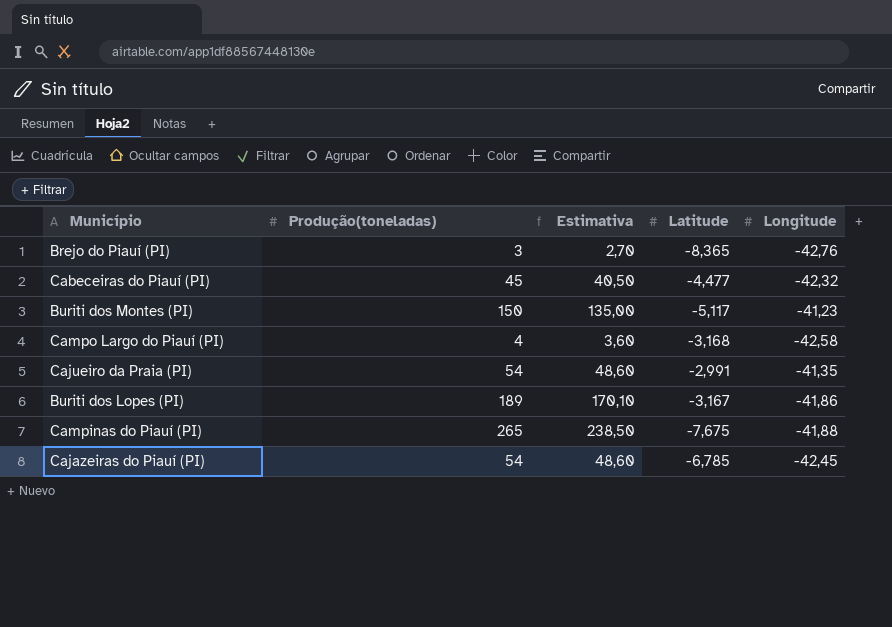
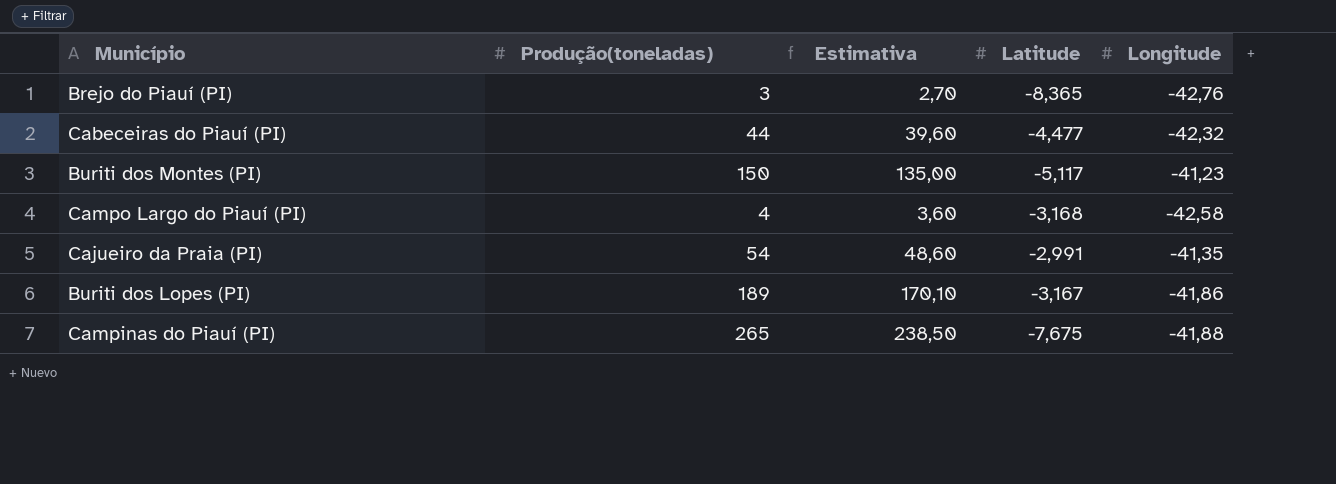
row Cajazeiras do Piauí (PI): 54 | 48,60 | -6,785 | -42,45 -> none
Cabeceiras do Piauí (PI) | Produção(toneladas): 45 -> 44
Cabeceiras do Piauí (PI) | Estimativa: 40,50 -> 39,60

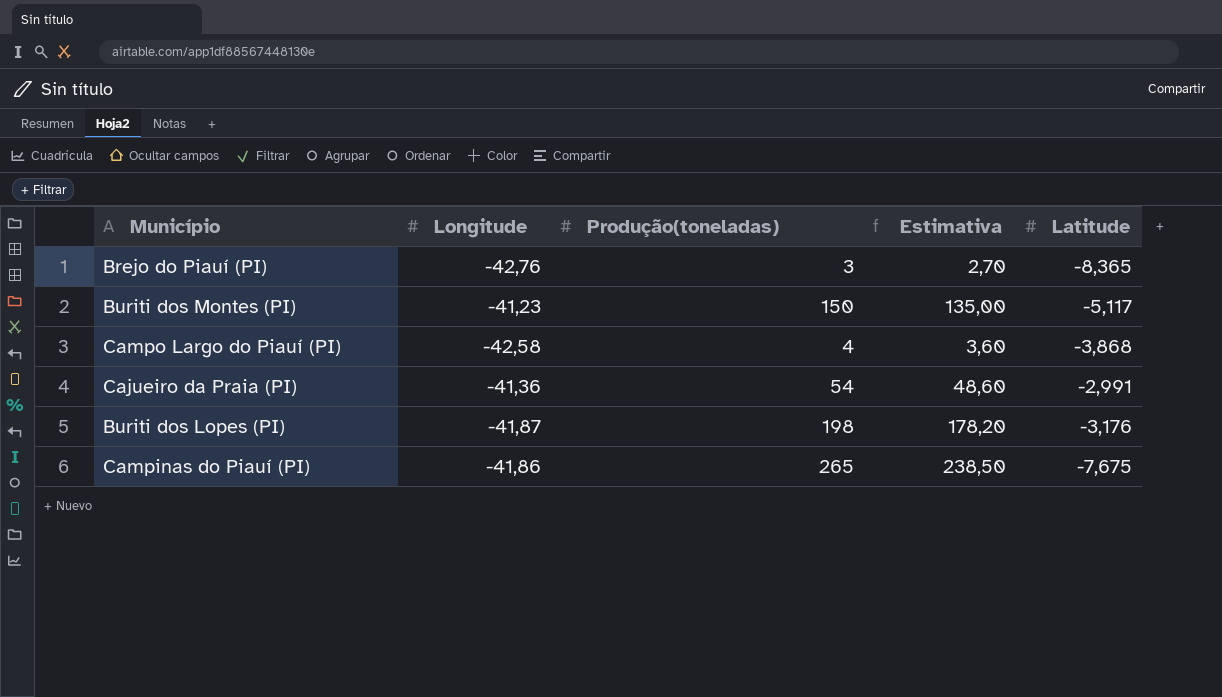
column Longitude | position: 5 -> 2
row Cabeceiras do Piauí (PI): 44 | 39,60 | -4,477 | -42,32 -> none
Campo Largo do Piauí (PI) | Latitude: -3,168 -> -3,868
Cajueiro da Praia (PI) | Longitude: -41,35 -> -41,36
Buriti dos Lopes (PI) | Longitude: -41,86 -> -41,87
Buriti dos Lopes (PI) | Produção(toneladas): 189 -> 198
Buriti dos Lopes (PI) | Estimativa: 170,10 -> 178,20
Buriti dos Lopes (PI) | Latitude: -3,167 -> -3,176
Campinas do Piauí (PI) | Longitude: -41,88 -> -41,86

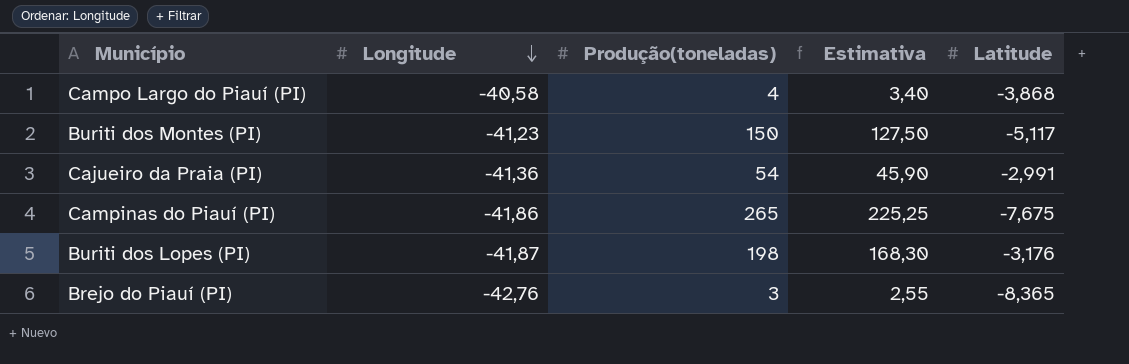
row order: none -> Longitude descending
column Estimativa | formula: [Produção(toneladas)] * 0,9 -> [Produção(toneladas)] * 0,85
Campo Largo do Piauí (PI) | Longitude: -42,58 -> -40,58

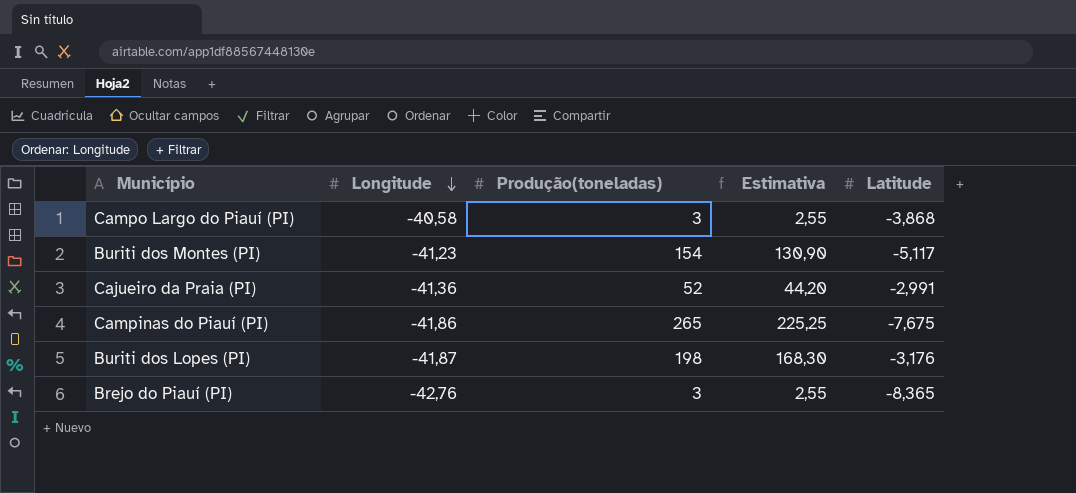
Campo Largo do Piauí (PI) | Produção(toneladas): 4 -> 3
Campo Largo do Piauí (PI) | Estimativa: 3,40 -> 2,55
Buriti dos Montes (PI) | Produção(toneladas): 150 -> 154
Buriti dos Montes (PI) | Estimativa: 127,50 -> 130,90
Cajueiro da Praia (PI) | Produção(toneladas): 54 -> 52
Cajueiro da Praia (PI) | Estimativa: 45,90 -> 44,20

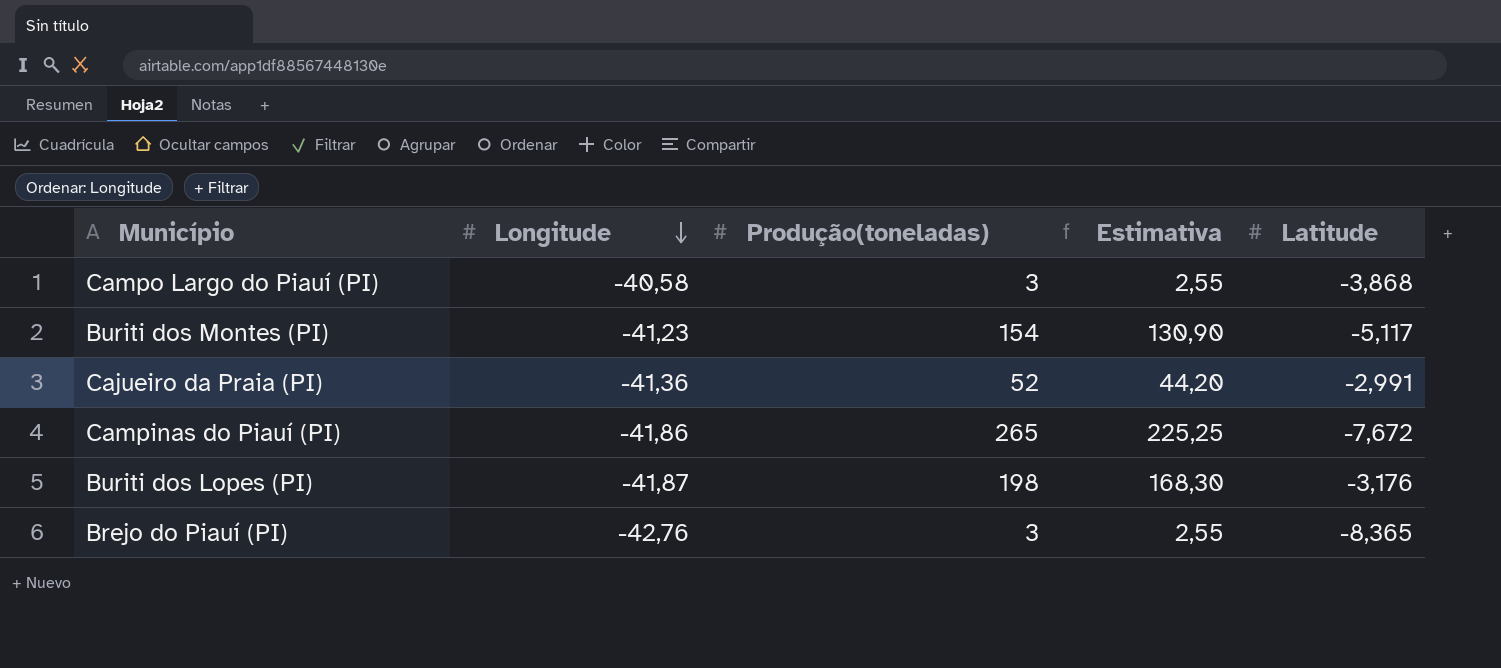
Campinas do Piauí (PI) | Latitude: -7,675 -> -7,672

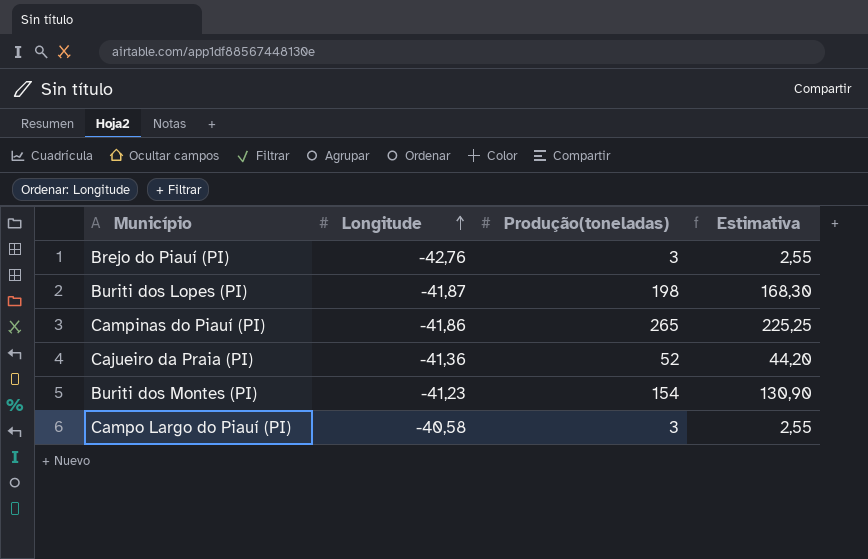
row order: Longitude descending -> Longitude ascending
column Latitude | position: 5 -> none

